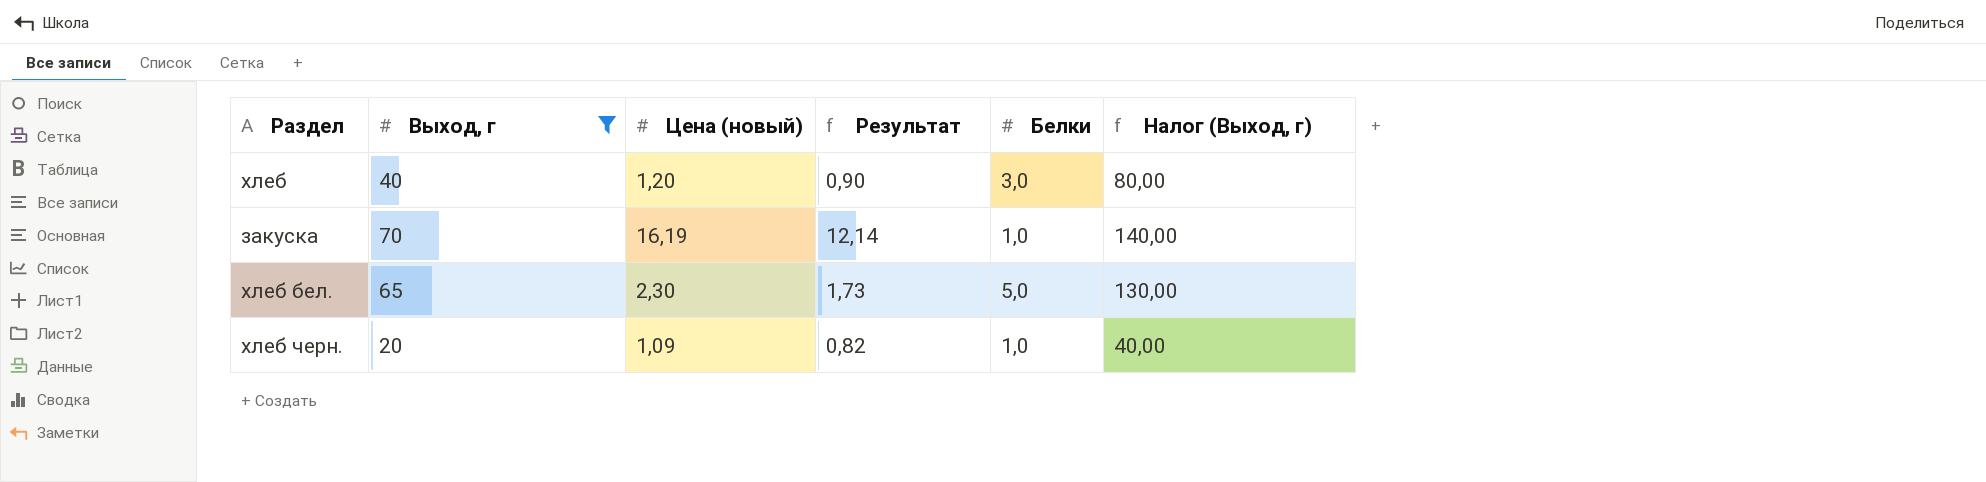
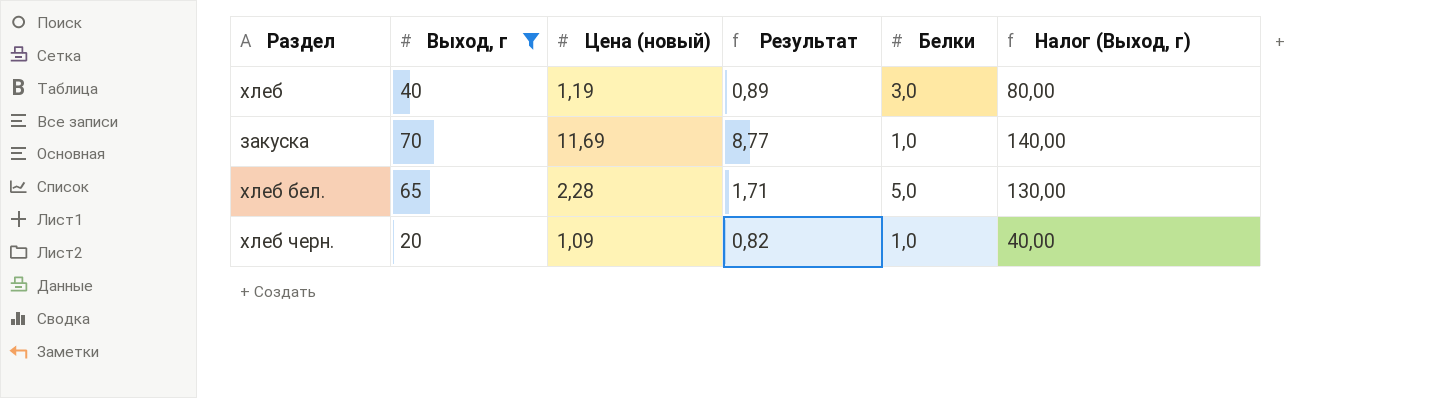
хлеб | Цена (новый): 1,20 -> 1,19
хлеб | Результат: 0,90 -> 0,89
закуска | Цена (новый): 16,19 -> 11,69
закуска | Результат: 12,14 -> 8,77
хлеб бел. | Цена (новый): 2,30 -> 2,28
хлеб бел. | Результат: 1,73 -> 1,71

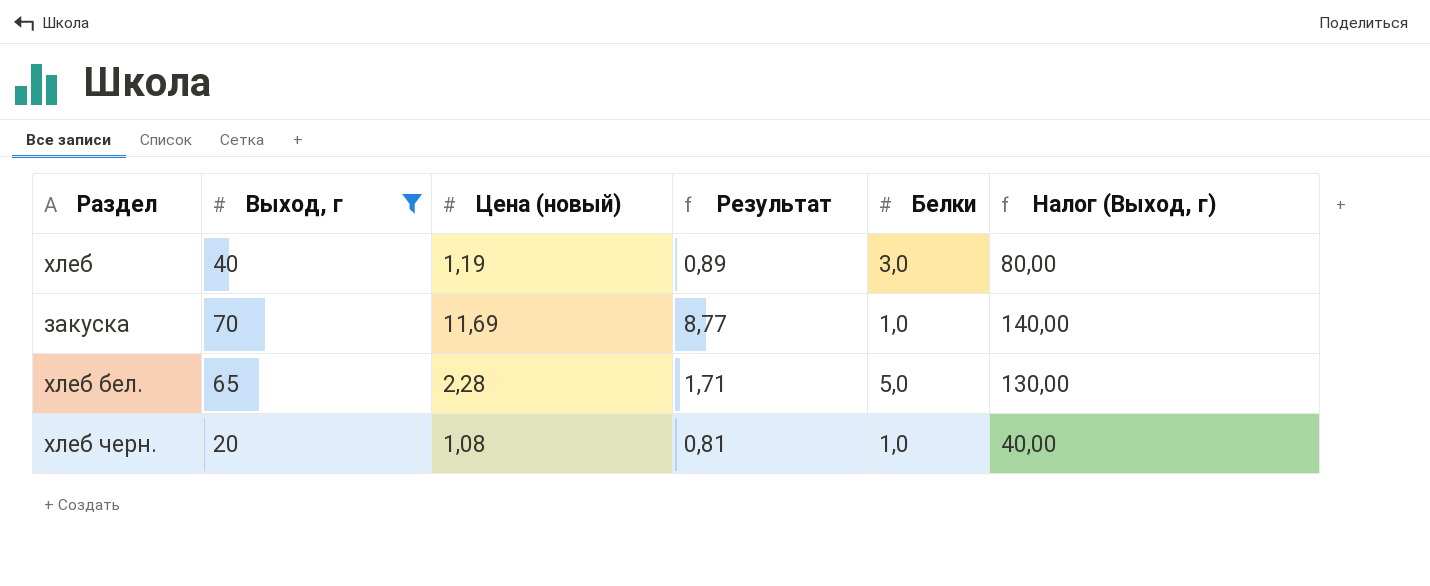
хлеб черн. | Цена (новый): 1,09 -> 1,08
хлеб черн. | Результат: 0,82 -> 0,81

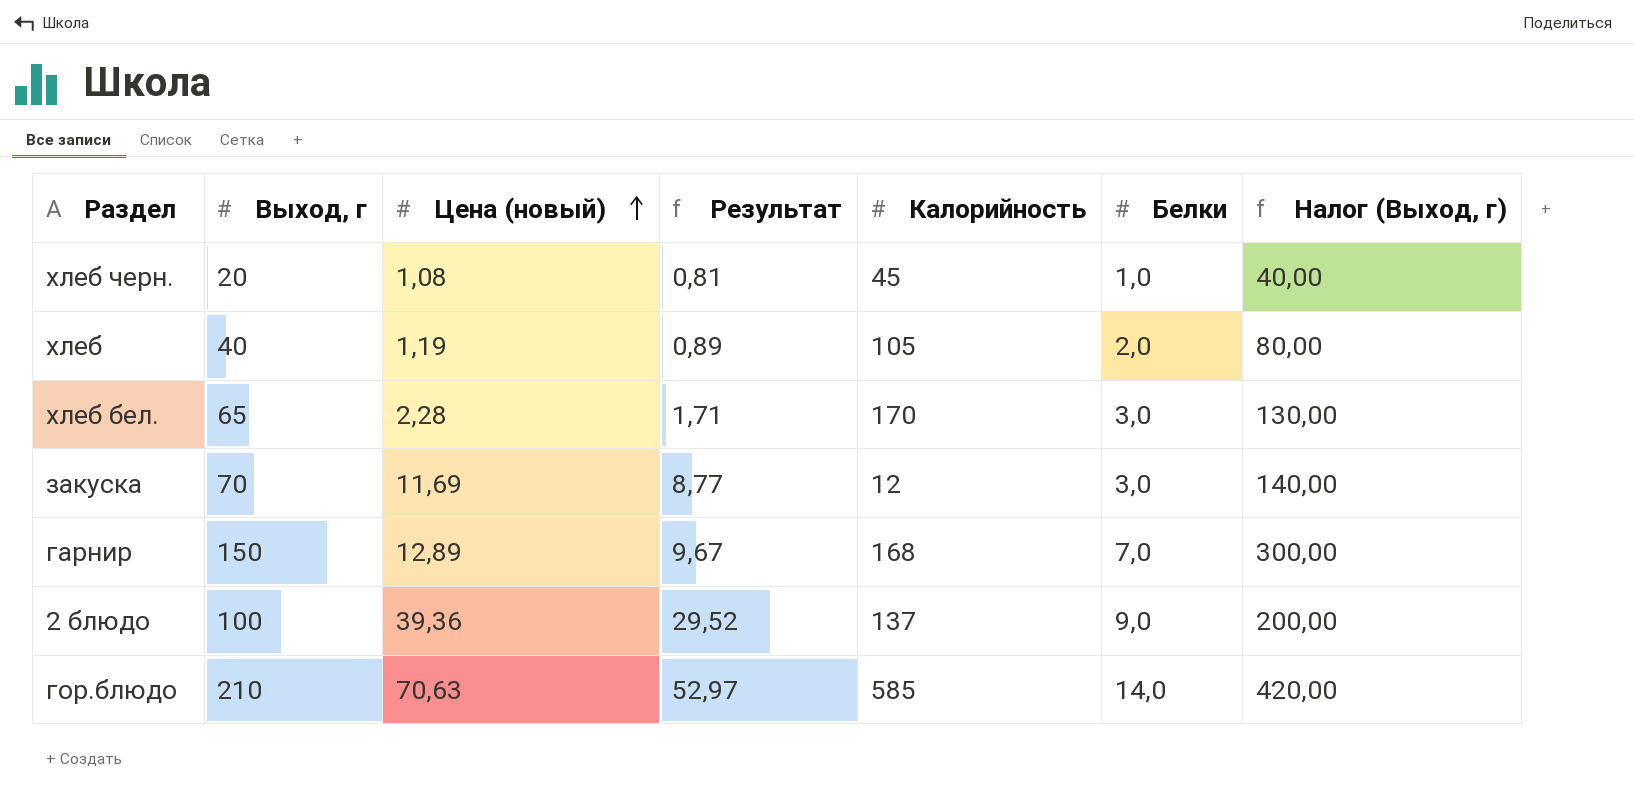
filter: Выход, г <= 70 -> none
row order: none -> Цена (новый) ascending
column Калорийность | position: none -> 5
хлеб | Белки: 3,0 -> 2,0
хлеб бел. | Белки: 5,0 -> 3,0
закуска | Белки: 1,0 -> 3,0

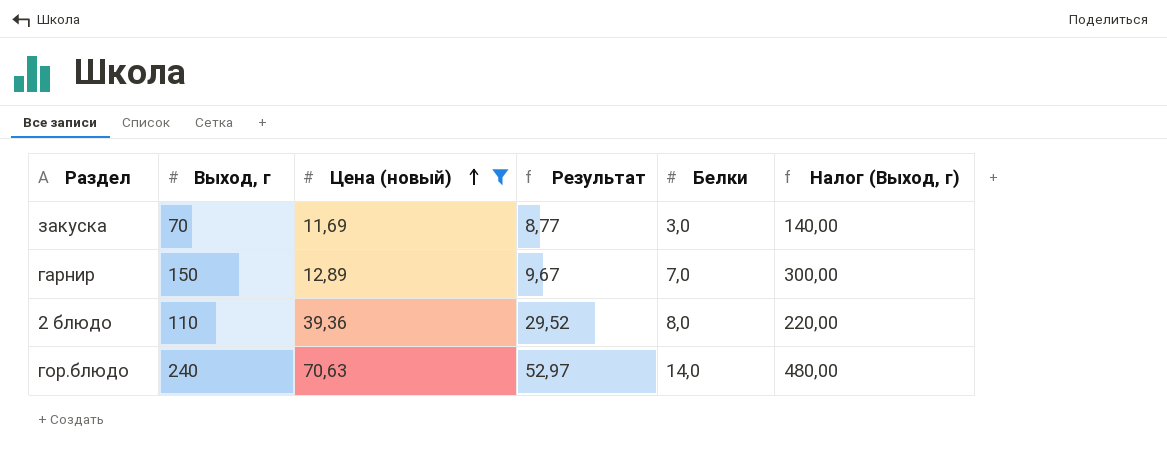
filter: none -> Цена (новый) >= 11,69
column Калорийность | position: 5 -> none
2 блюдо | Выход, г: 100 -> 110
2 блюдо | Белки: 9,0 -> 8,0
2 блюдо | Налог (Выход, г): 200,00 -> 220,00
гор.блюдо | Выход, г: 210 -> 240
гор.блюдо | Налог (Выход, г): 420,00 -> 480,00

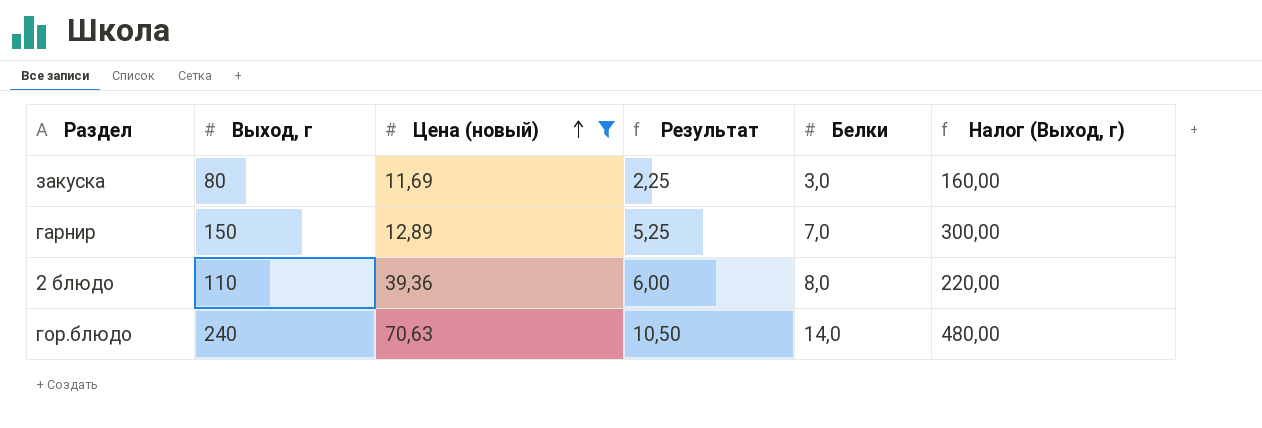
column Результат | formula: [Цена (новый)] * 0,75 -> [Белки] * 0,75
закуска | Выход, г: 70 -> 80
закуска | Налог (Выход, г): 140,00 -> 160,00

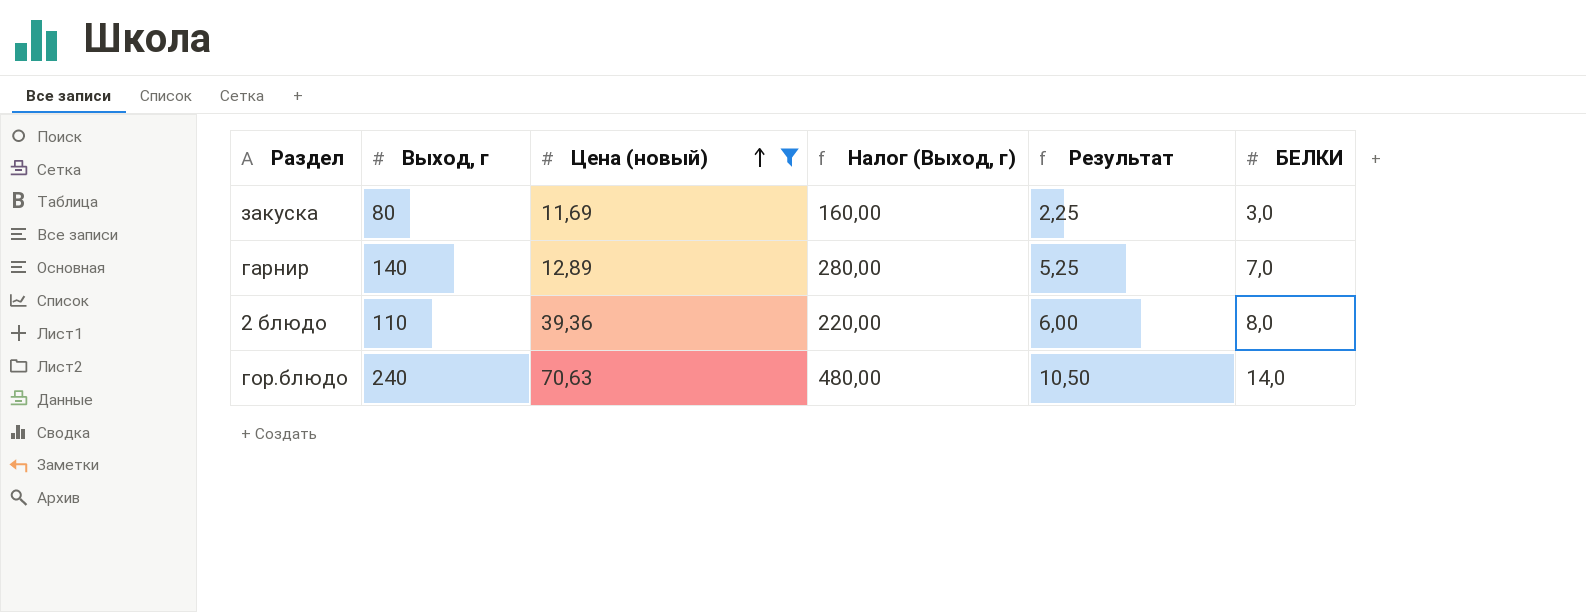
column Налог (Выход, г) | position: 6 -> 4
column name: Белки -> БЕЛКИ
гарнир | Выход, г: 150 -> 140
гарнир | Налог (Выход, г): 300,00 -> 280,00

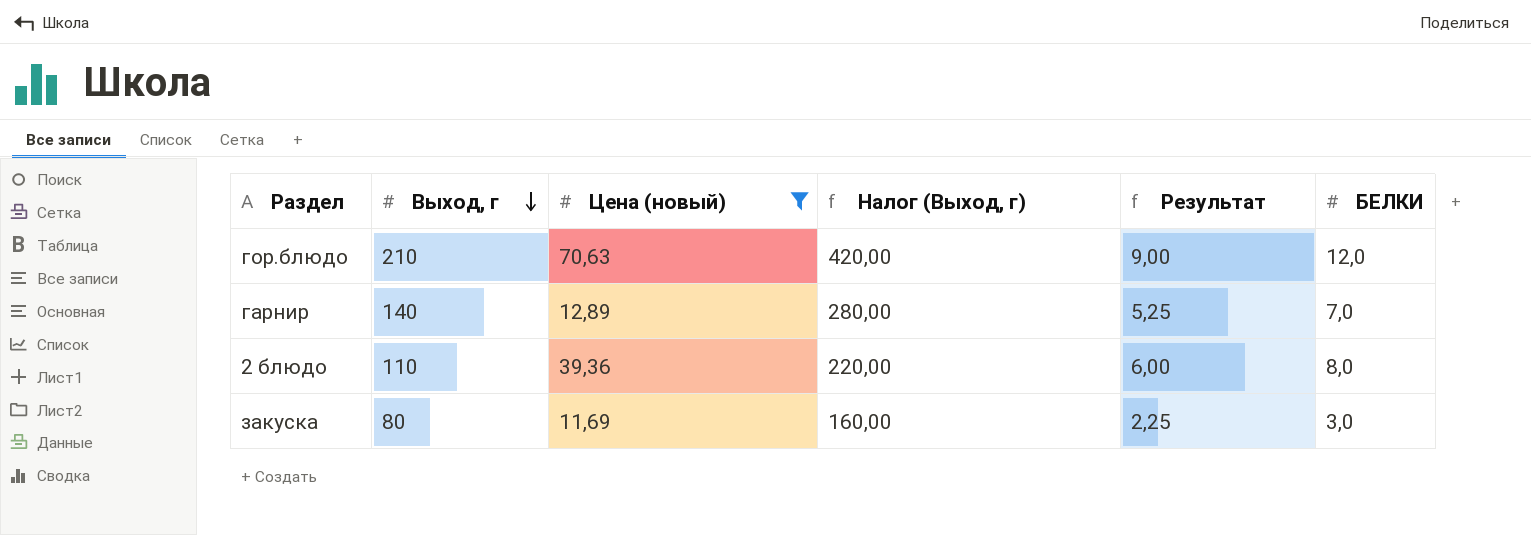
row order: Цена (новый) ascending -> Выход, г descending
гор.блюдо | Выход, г: 240 -> 210
гор.блюдо | Налог (Выход, г): 480,00 -> 420,00
гор.блюдо | Результат: 10,50 -> 9,00
гор.блюдо | БЕЛКИ: 14,0 -> 12,0

